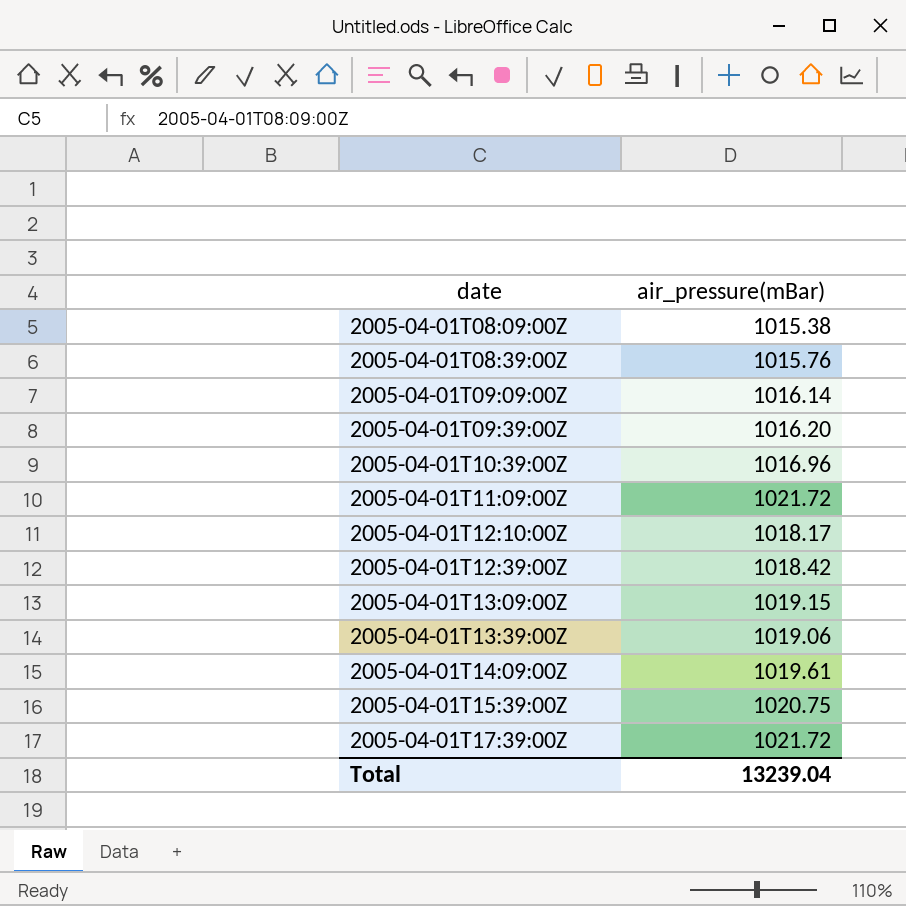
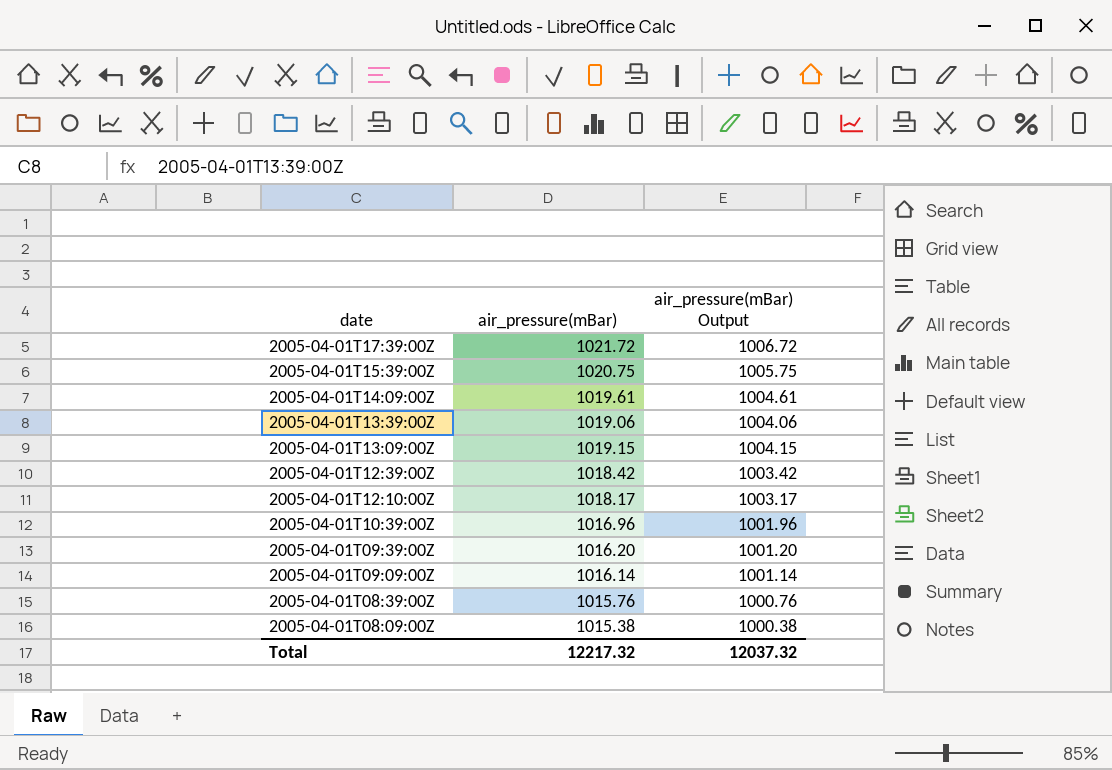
row order: date ascending -> date descending
column air_pressure(mBar) Output | formula: none -> [air_pressure(mBar)] - 15
row 2005-04-01T11:09:00Z: 1021.72 -> none
Total | air_pressure(mBar): 13239.04 -> 12217.32

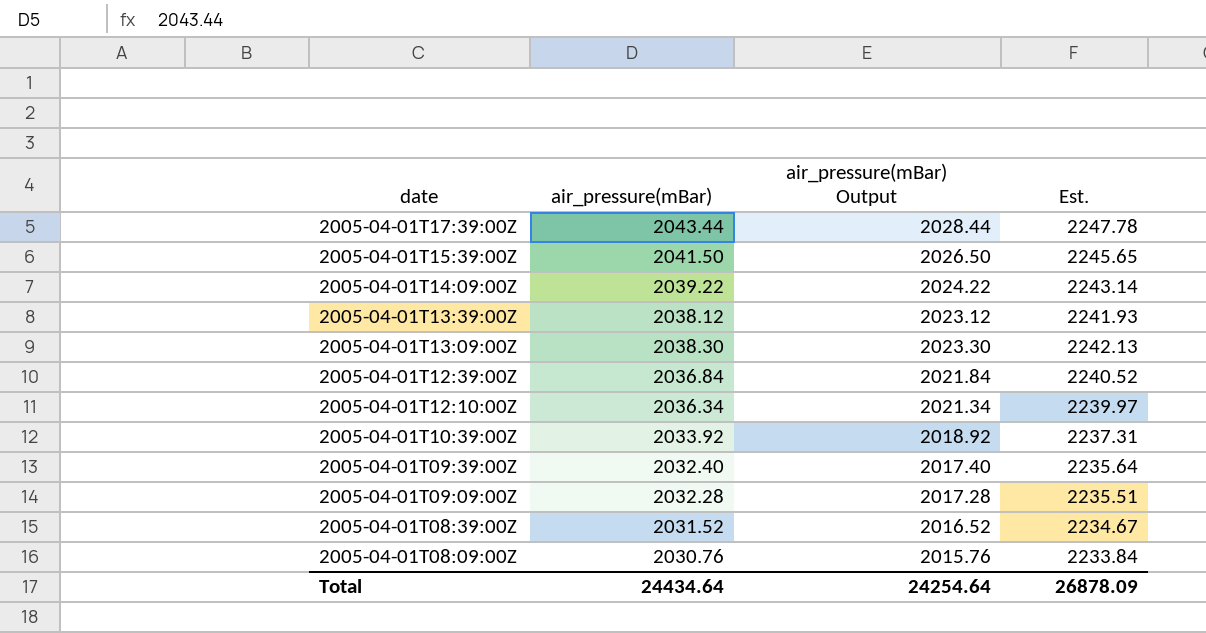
column Est. | formula: none -> [air_pressure(mBar)] * 1.1
2005-04-01T17:39:00Z | air_pressure(mBar): 1021.72 -> 2043.44
2005-04-01T17:39:00Z | air_pressure(mBar) Output: 1006.72 -> 2028.44
2005-04-01T15:39:00Z | air_pressure(mBar): 1020.75 -> 2041.50
2005-04-01T15:39:00Z | air_pressure(mBar) Output: 1005.75 -> 2026.50
2005-04-01T14:09:00Z | air_pressure(mBar): 1019.61 -> 2039.22
2005-04-01T14:09:00Z | air_pressure(mBar) Output: 1004.61 -> 2024.22
2005-04-01T13:39:00Z | air_pressure(mBar): 1019.06 -> 2038.12
2005-04-01T13:39:00Z | air_pressure(mBar) Output: 1004.06 -> 2023.12
2005-04-01T13:09:00Z | air_pressure(mBar): 1019.15 -> 2038.30
2005-04-01T13:09:00Z | air_pressure(mBar) Output: 1004.15 -> 2023.30
2005-04-01T12:39:00Z | air_pressure(mBar): 1018.42 -> 2036.84
2005-04-01T12:39:00Z | air_pressure(mBar) Output: 1003.42 -> 2021.84
2005-04-01T12:10:00Z | air_pressure(mBar): 1018.17 -> 2036.34
2005-04-01T12:10:00Z | air_pressure(mBar) Output: 1003.17 -> 2021.34
2005-04-01T10:39:00Z | air_pressure(mBar): 1016.96 -> 2033.92
2005-04-01T10:39:00Z | air_pressure(mBar) Output: 1001.96 -> 2018.92
2005-04-01T09:39:00Z | air_pressure(mBar): 1016.20 -> 2032.40
2005-04-01T09:39:00Z | air_pressure(mBar) Output: 1001.20 -> 2017.40
2005-04-01T09:09:00Z | air_pressure(mBar): 1016.14 -> 2032.28
2005-04-01T09:09:00Z | air_pressure(mBar) Output: 1001.14 -> 2017.28
2005-04-01T08:39:00Z | air_pressure(mBar): 1015.76 -> 2031.52
2005-04-01T08:39:00Z | air_pressure(mBar) Output: 1000.76 -> 2016.52
2005-04-01T08:09:00Z | air_pressure(mBar): 1015.38 -> 2030.76
2005-04-01T08:09:00Z | air_pressure(mBar) Output: 1000.38 -> 2015.76
Total | air_pressure(mBar): 12217.32 -> 24434.64
Total | air_pressure(mBar) Output: 12037.32 -> 24254.64

